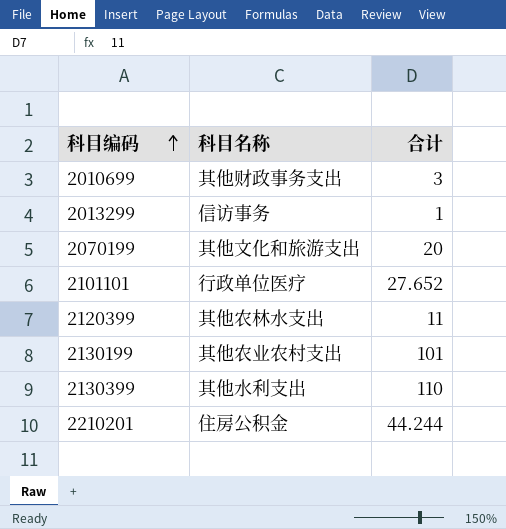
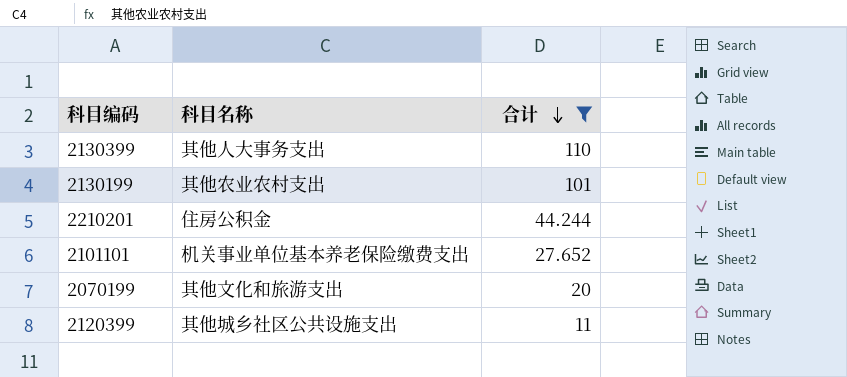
filter: none -> 合计 >= 11
row order: 科目编码 ascending -> 合计 descending
2130399 | 科目名称: 其他水利支出 -> 其他人大事务支出
2101101 | 科目名称: 行政单位医疗 -> 机关事业单位基本养老保险缴费支出
2120399 | 科目名称: 其他农林水支出 -> 其他城乡社区公共设施支出

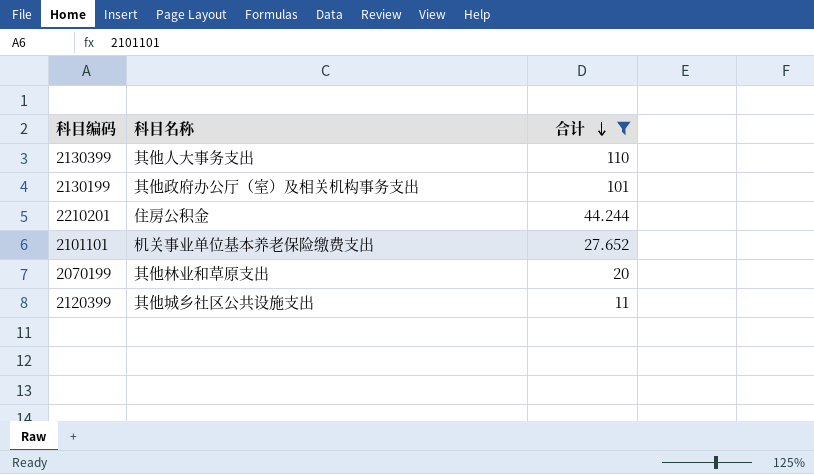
2130199 | 科目名称: 其他农业农村支出 -> 其他政府办公厅（室）及相关机构事务支出
2070199 | 科目名称: 其他文化和旅游支出 -> 其他林业和草原支出

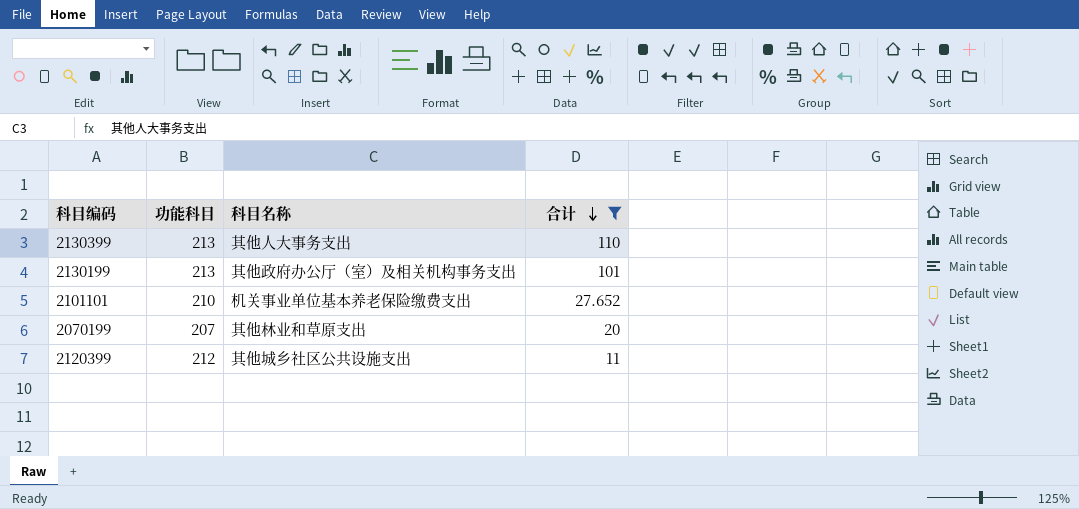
column 功能科目 | position: none -> 2
row 2210201: 住房公积金 | 44.244 -> none

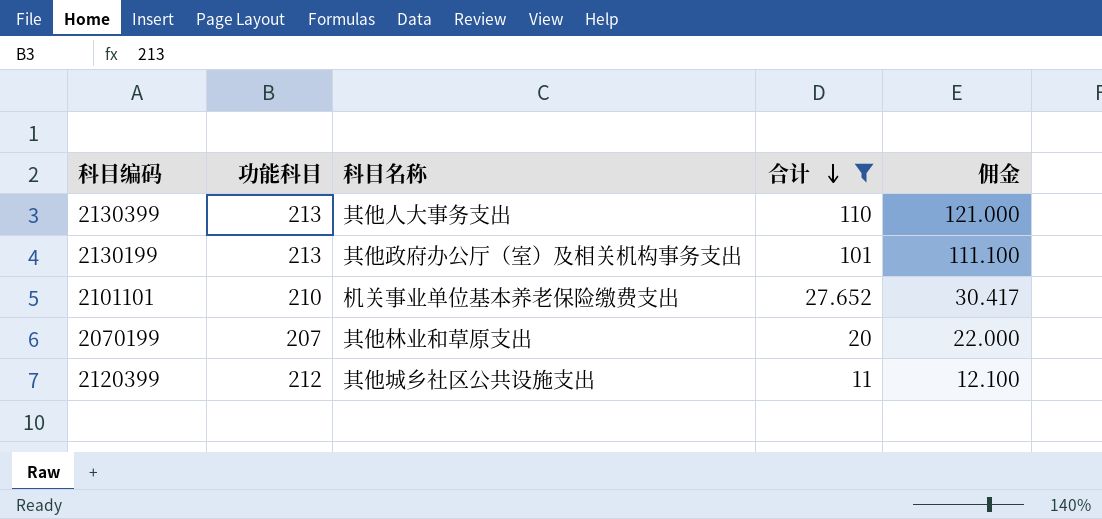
column 佣金 | formula: none -> [合计] * 1.1

